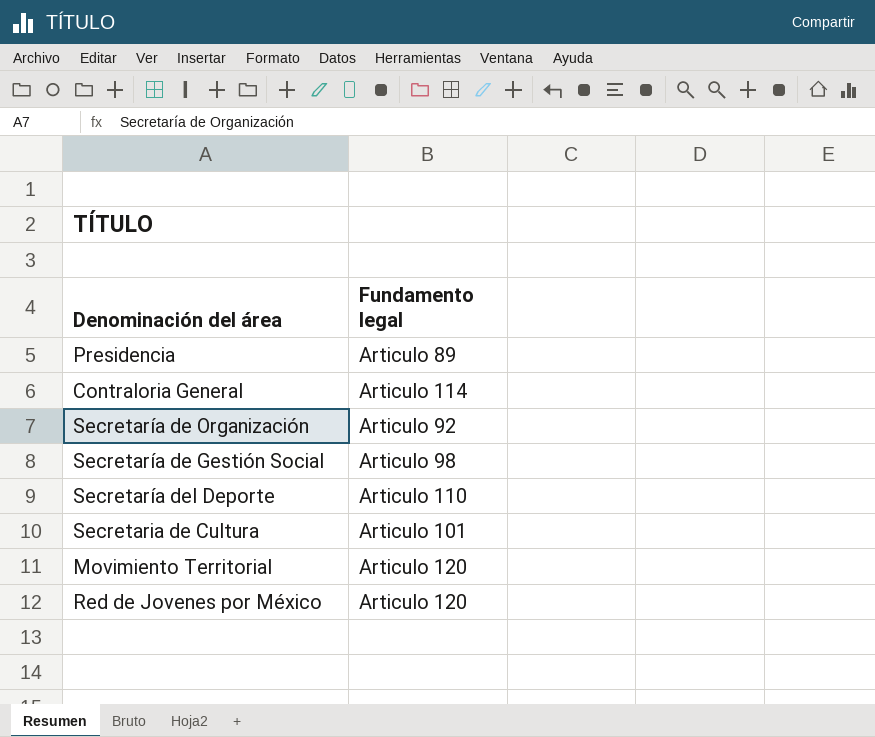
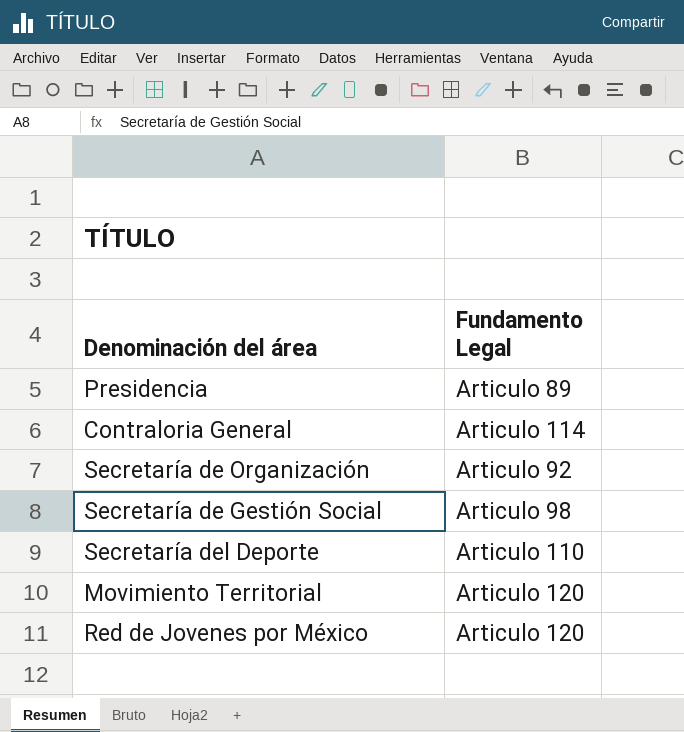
column name: Fundamento legal -> Fundamento Legal
row Secretaria de Cultura: Articulo 101 -> none

